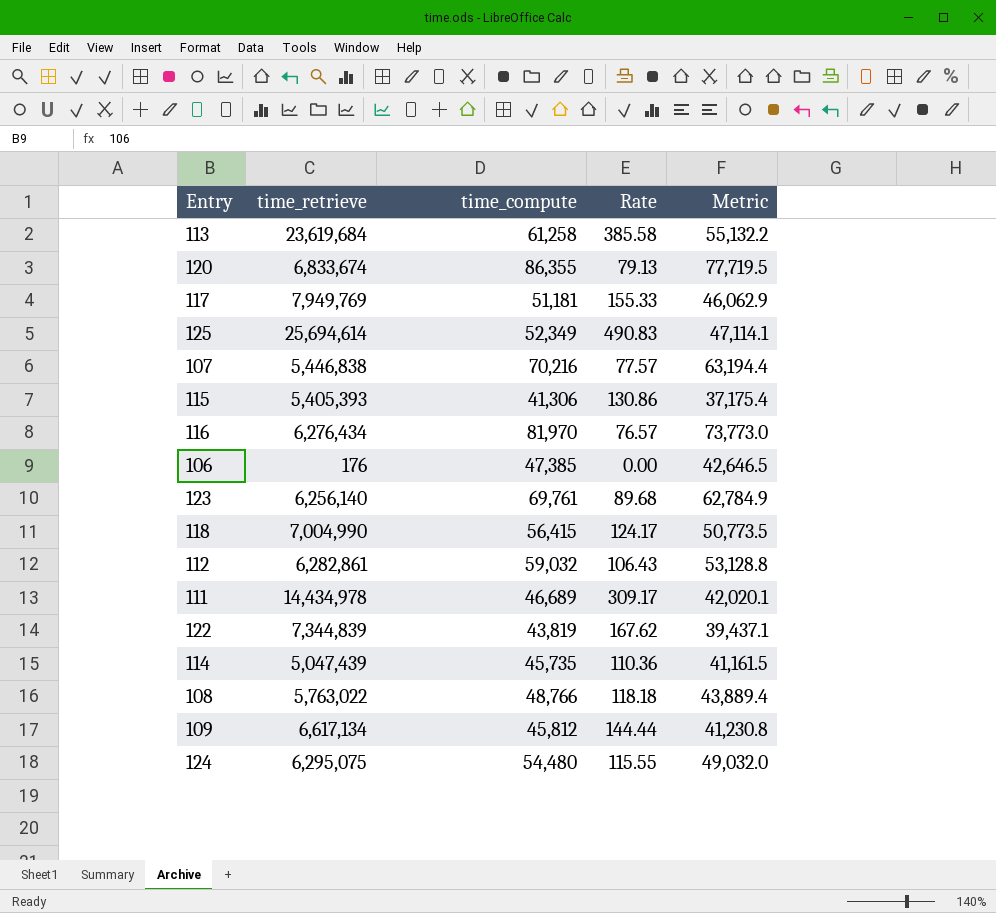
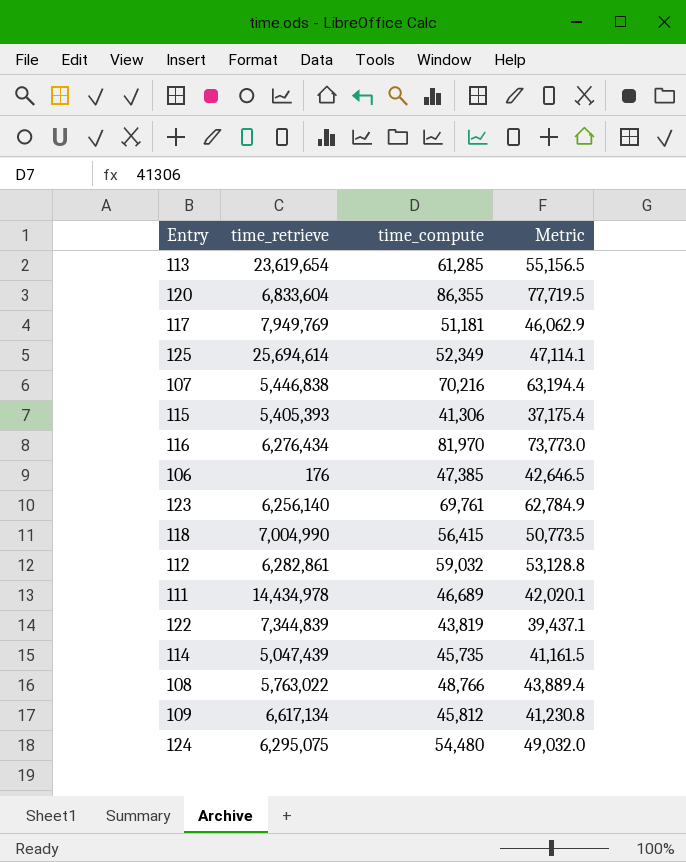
column Rate | formula: [time_retrieve] / [time_compute] -> none
113 | time_retrieve: 23,619,684 -> 23,619,654
113 | time_compute: 61,258 -> 61,285
113 | Metric: 55,132.2 -> 55,156.5
120 | time_retrieve: 6,833,674 -> 6,833,604

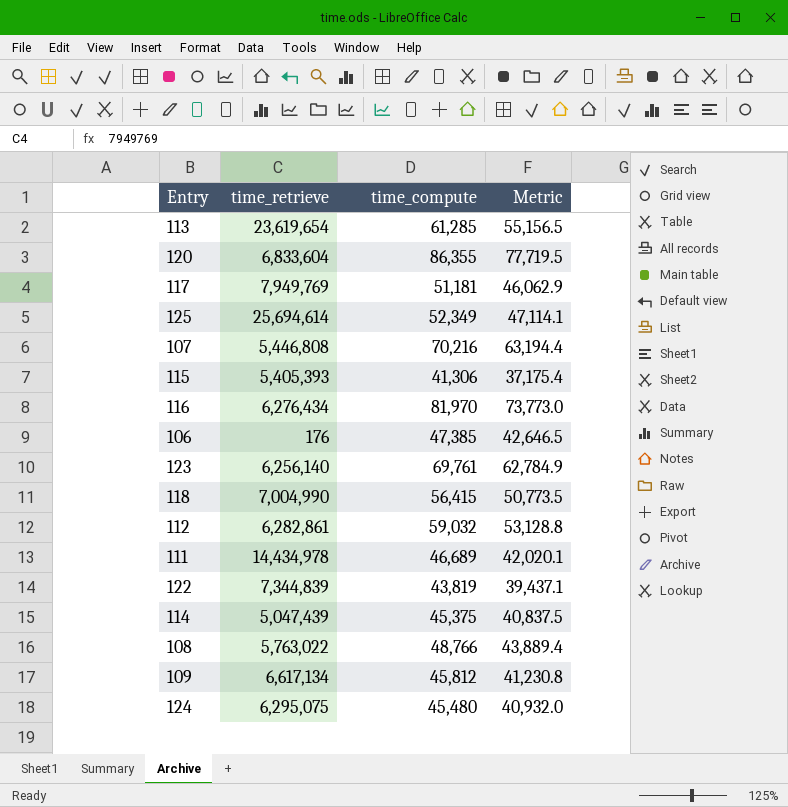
107 | time_retrieve: 5,446,838 -> 5,446,808
114 | time_compute: 45,735 -> 45,375
114 | Metric: 41,161.5 -> 40,837.5
124 | time_compute: 54,480 -> 45,480
124 | Metric: 49,032.0 -> 40,932.0

